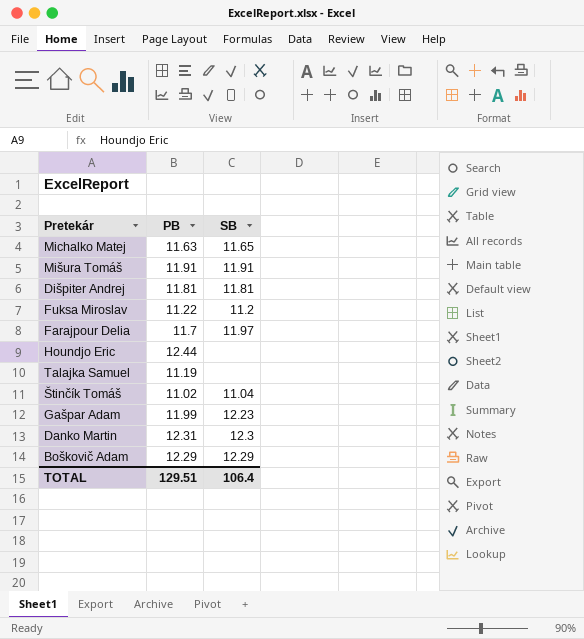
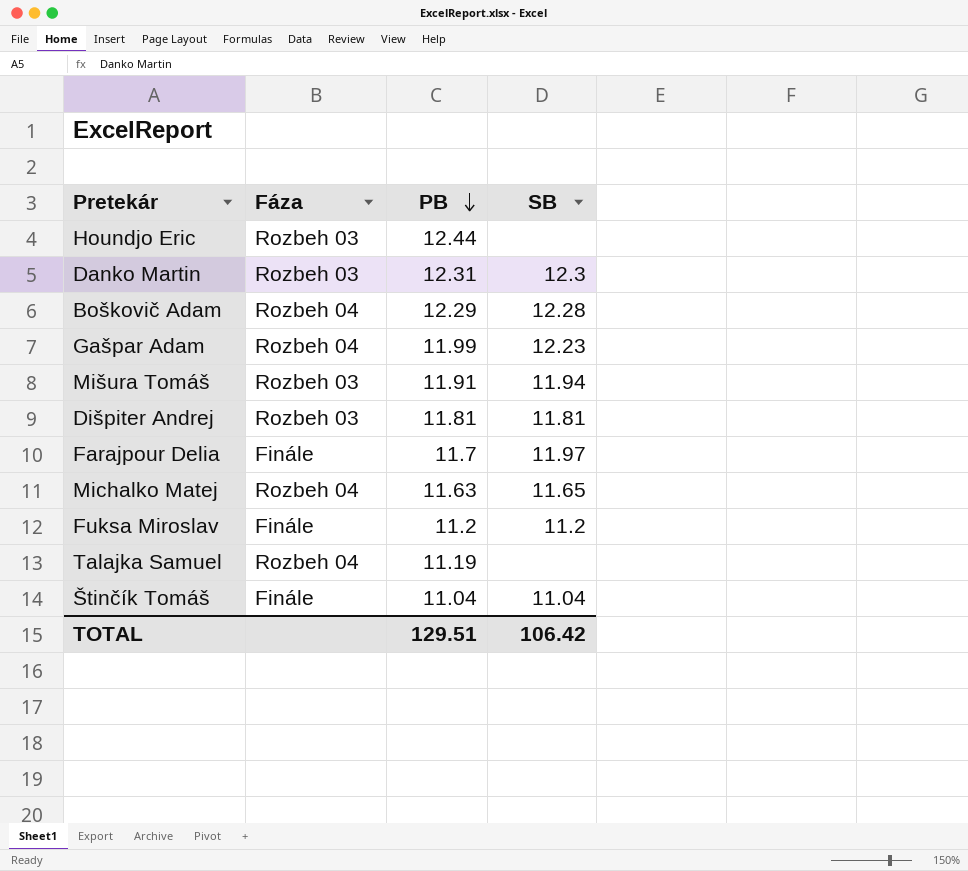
row order: none -> PB descending
column Fáza | position: none -> 2
Boškovič Adam | SB: 12.29 -> 12.28
Mišura Tomáš | SB: 11.91 -> 11.94
Fuksa Miroslav | PB: 11.22 -> 11.2
Štinčík Tomáš | PB: 11.02 -> 11.04
TOTAL | SB: 106.4 -> 106.42

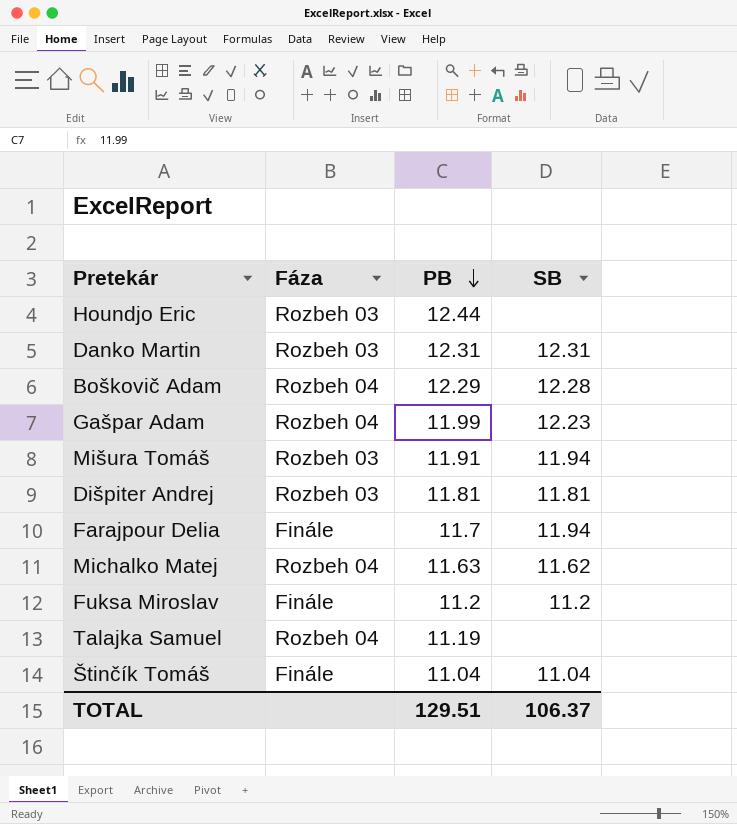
Danko Martin | SB: 12.3 -> 12.31
Farajpour Delia | SB: 11.97 -> 11.94
Michalko Matej | SB: 11.65 -> 11.62
TOTAL | SB: 106.42 -> 106.37

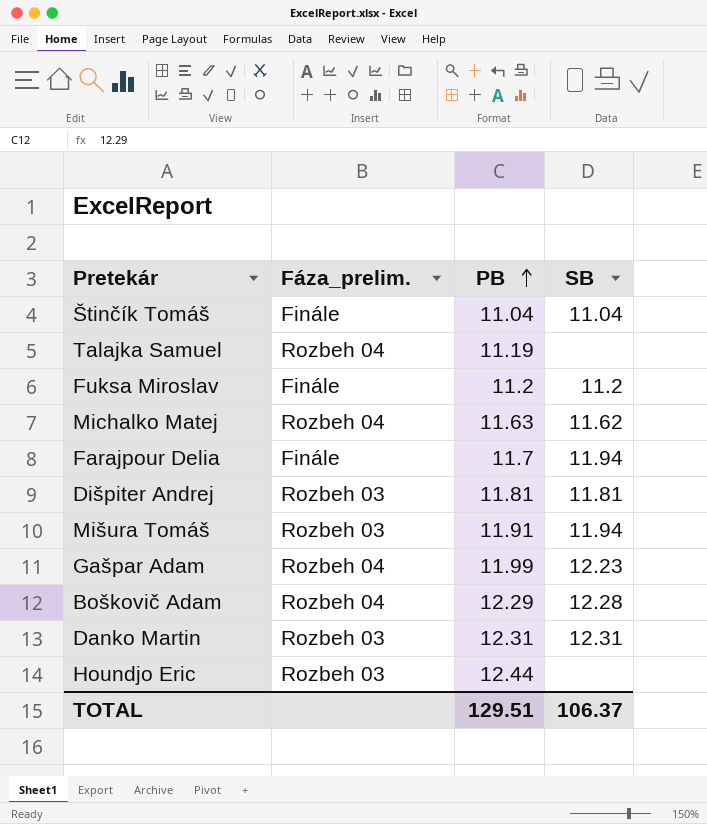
row order: PB descending -> PB ascending
column name: Fáza -> Fáza_prelim.

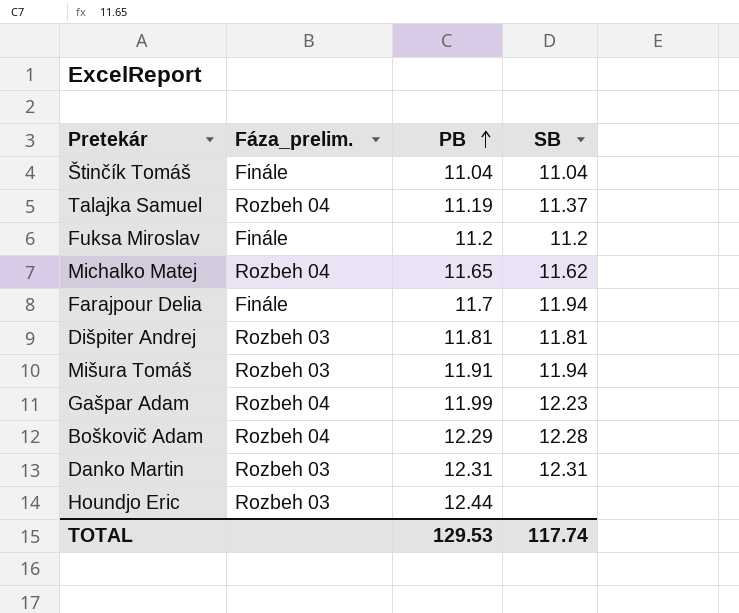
Talajka Samuel | SB: none -> 11.37
Michalko Matej | PB: 11.63 -> 11.65
TOTAL | PB: 129.51 -> 129.53
TOTAL | SB: 106.37 -> 117.74

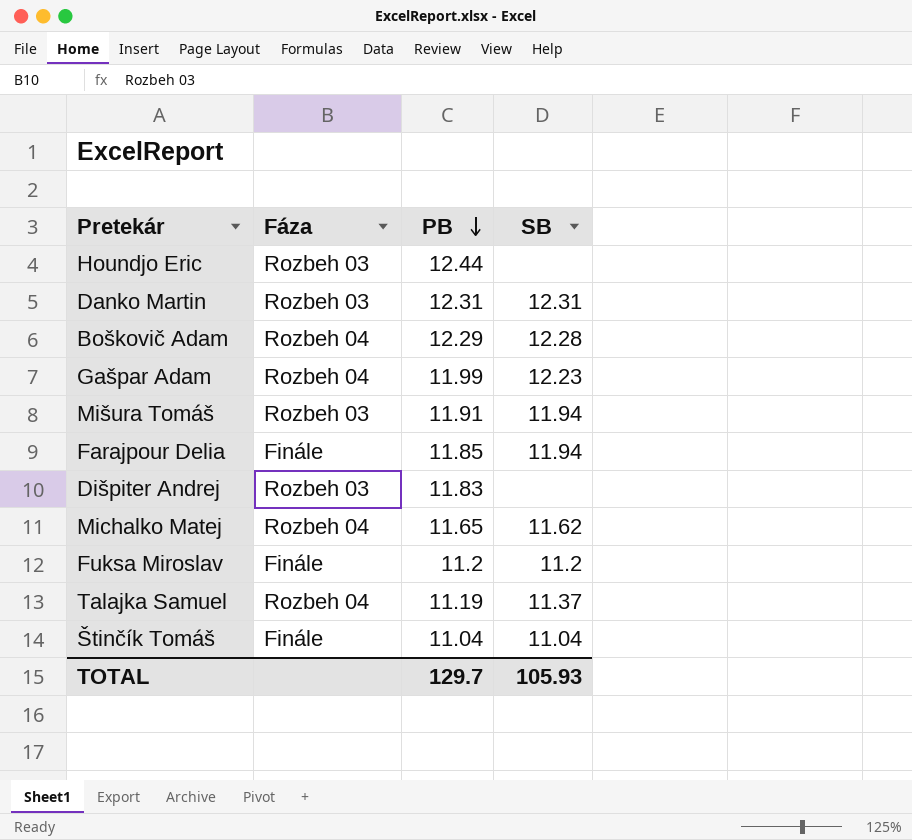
row order: PB ascending -> PB descending
column name: Fáza_prelim. -> Fáza
Farajpour Delia | PB: 11.7 -> 11.85
Dišpiter Andrej | PB: 11.81 -> 11.83
Dišpiter Andrej | SB: 11.81 -> none
TOTAL | PB: 129.53 -> 129.7
TOTAL | SB: 117.74 -> 105.93

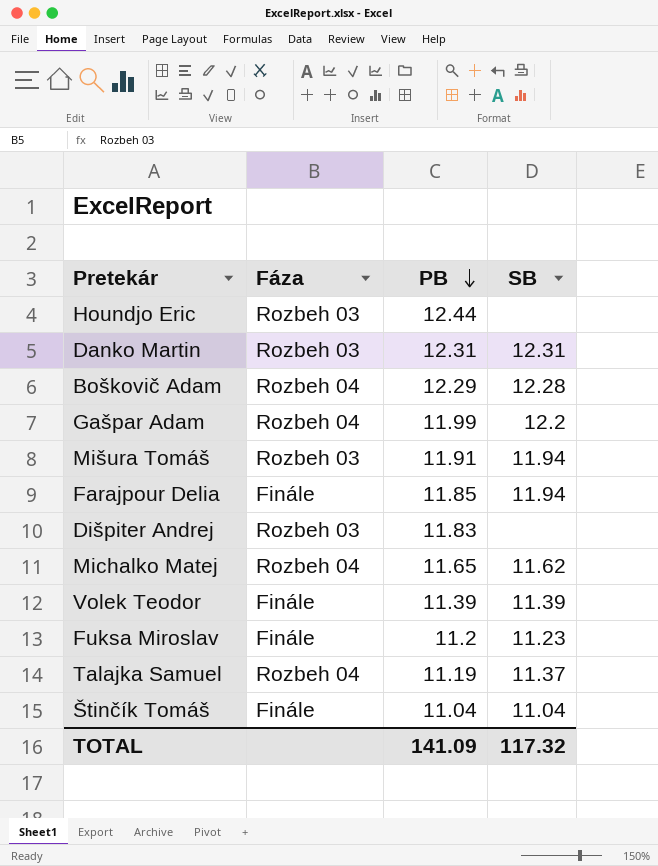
Gašpar Adam | SB: 12.23 -> 12.2
row Volek Teodor: none -> Finále | 11.39 | 11.39
Fuksa Miroslav | SB: 11.2 -> 11.23
TOTAL | PB: 129.7 -> 141.09
TOTAL | SB: 105.93 -> 117.32

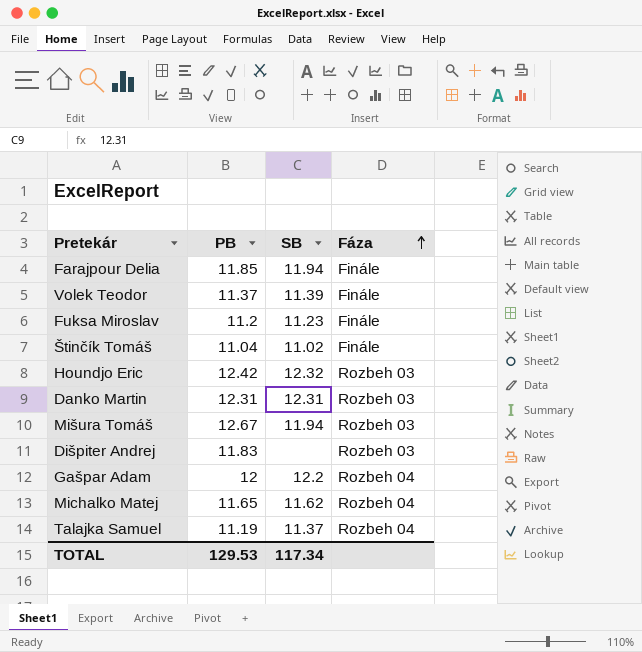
row order: PB descending -> Fáza ascending
column Fáza | position: 2 -> 4
row Boškovič Adam: Rozbeh 04 | 12.29 | 12.28 -> none
Volek Teodor | PB: 11.39 -> 11.37
Štinčík Tomáš | SB: 11.04 -> 11.02
Houndjo Eric | PB: 12.44 -> 12.42
Houndjo Eric | SB: none -> 12.32
Mišura Tomáš | PB: 11.91 -> 12.67
Gašpar Adam | PB: 11.99 -> 12
TOTAL | PB: 141.09 -> 129.53
TOTAL | SB: 117.32 -> 117.34

